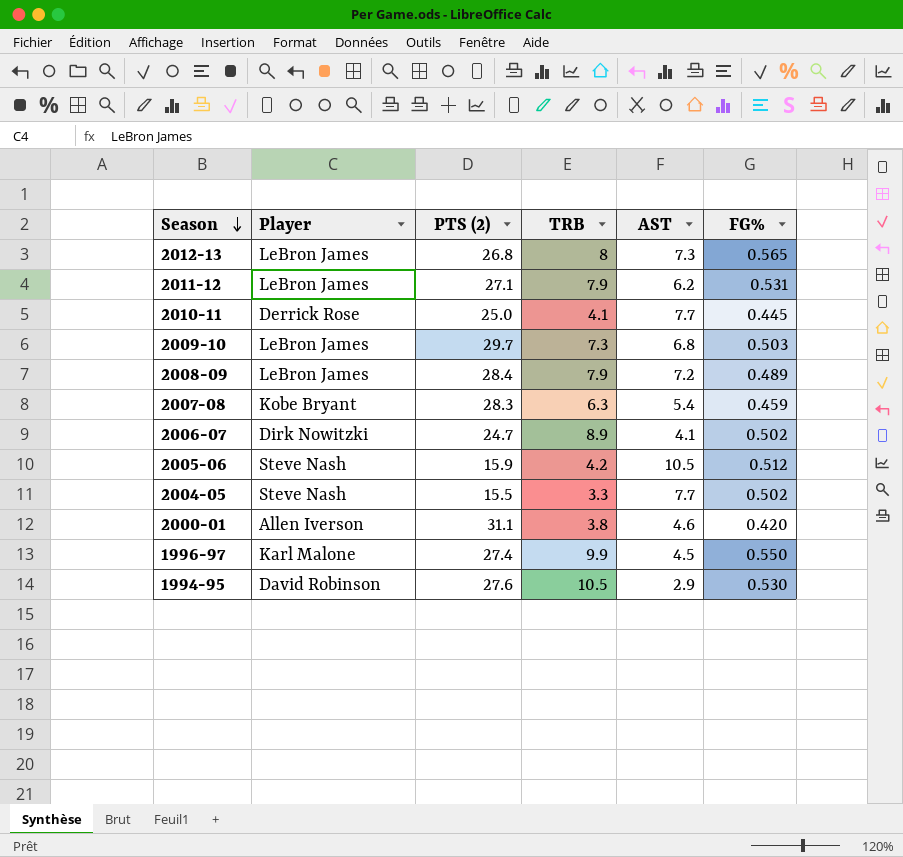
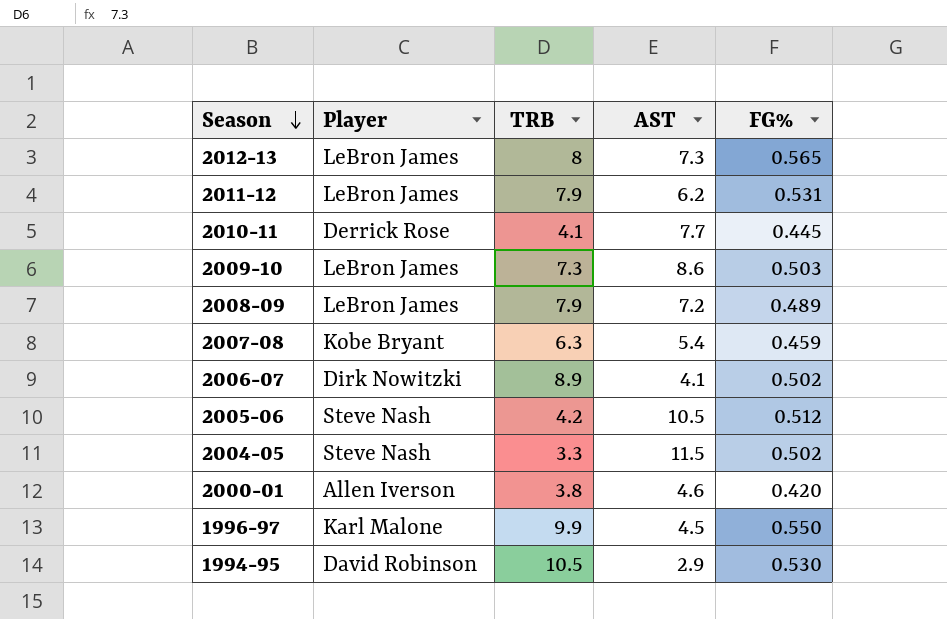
column PTS (2) | position: 3 -> none
2009-10 | AST: 6.8 -> 8.6
2004-05 | AST: 7.7 -> 11.5

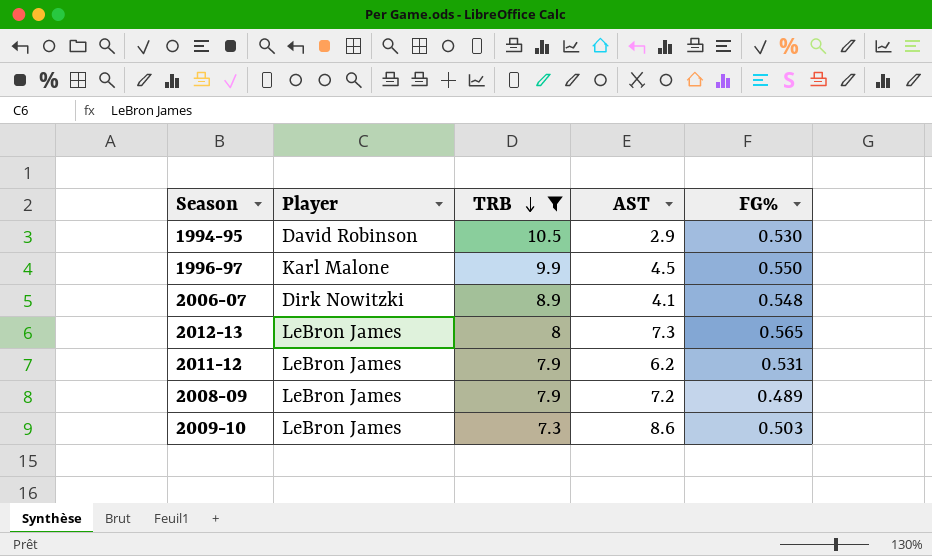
filter: none -> TRB >= 7.3
row order: Season descending -> TRB descending
2006-07 | FG%: 0.502 -> 0.548

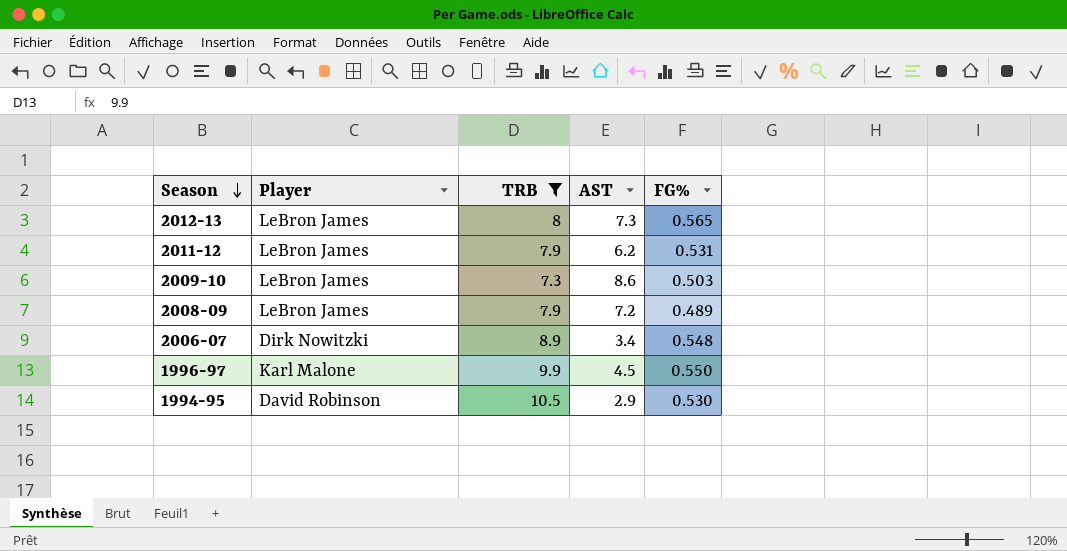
row order: TRB descending -> Season descending
2006-07 | AST: 4.1 -> 3.4

